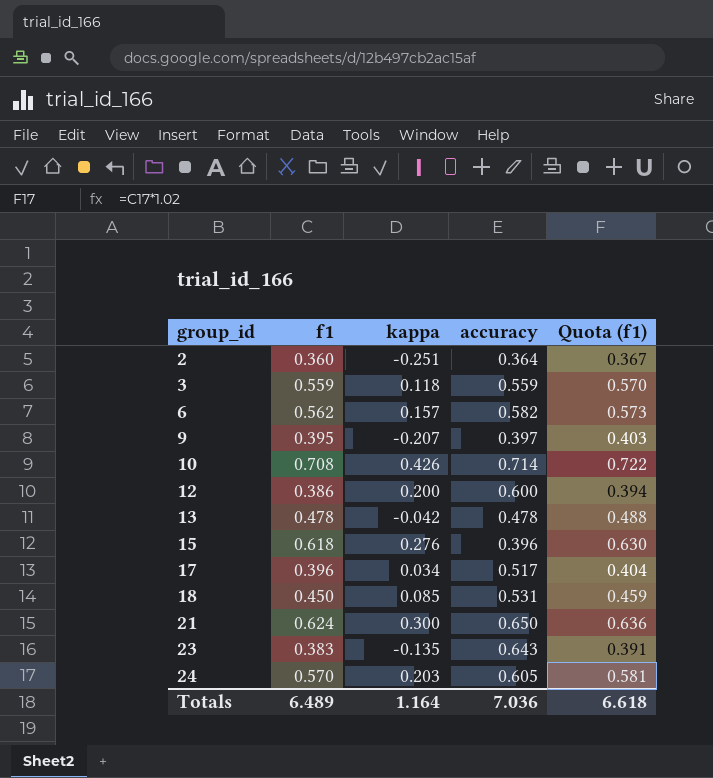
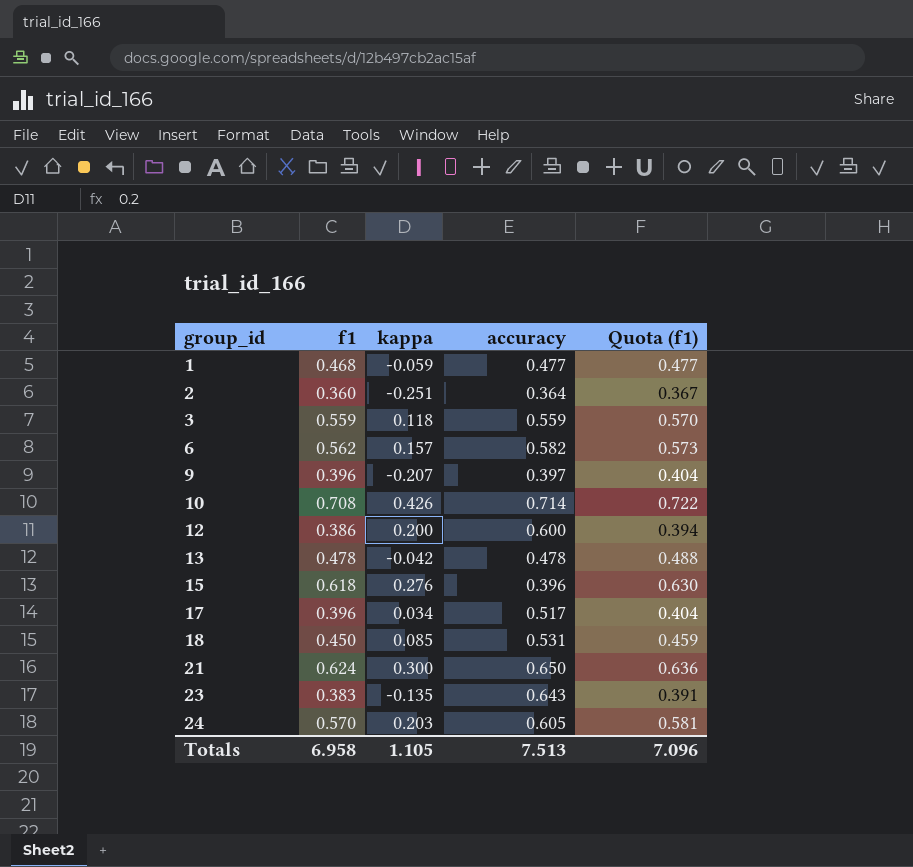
row 1: none -> 0.468 | -0.059 | 0.477 | 0.477
9 | f1: 0.395 -> 0.396
9 | Quota (f1): 0.403 -> 0.404
Totals | f1: 6.489 -> 6.958
Totals | kappa: 1.164 -> 1.105
Totals | accuracy: 7.036 -> 7.513
Totals | Quota (f1): 6.618 -> 7.096

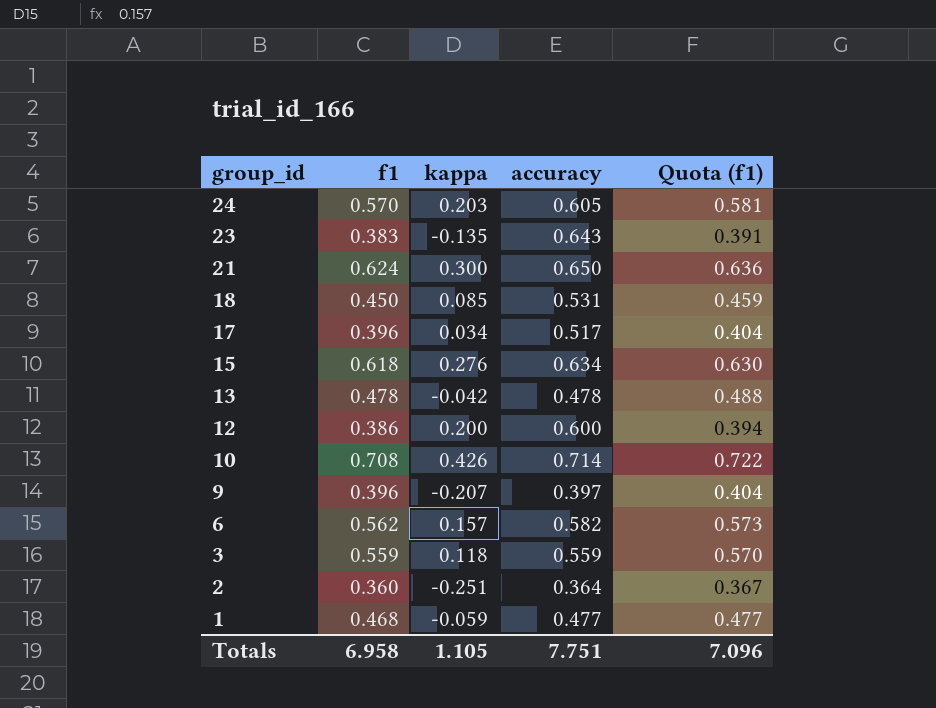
row order: group_id ascending -> group_id descending
15 | accuracy: 0.396 -> 0.634
Totals | accuracy: 7.513 -> 7.751

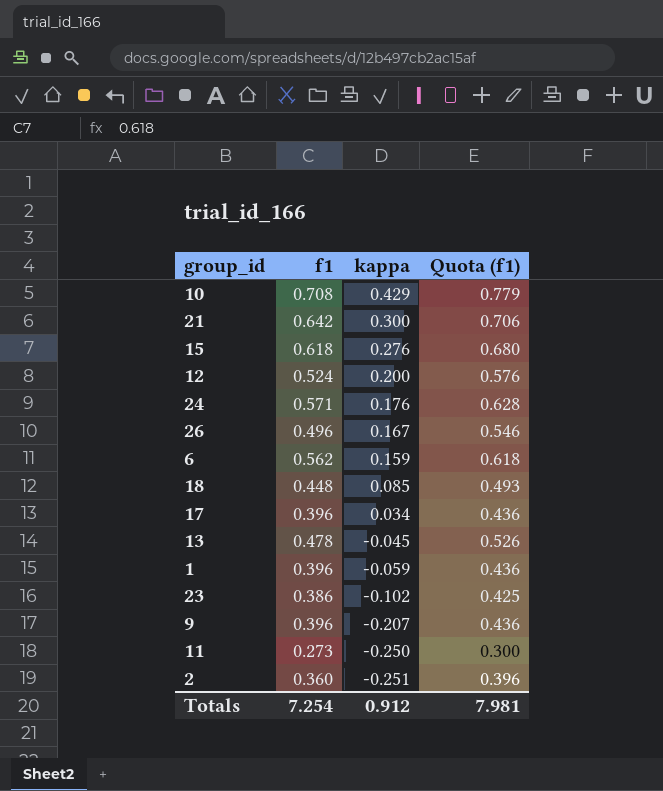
row order: group_id descending -> kappa descending
column accuracy | position: 4 -> none
column Quota (f1) | formula: [f1] * 1.02 -> [f1] * 1.1
row 3: 0.559 | 0.118 | 0.559 | 0.570 -> none
10 | kappa: 0.426 -> 0.429
21 | f1: 0.624 -> 0.642
12 | f1: 0.386 -> 0.524
24 | f1: 0.570 -> 0.571
24 | kappa: 0.203 -> 0.176
row 26: none -> 0.496 | 0.167 | 0.546
6 | kappa: 0.157 -> 0.159
18 | f1: 0.450 -> 0.448
13 | kappa: -0.042 -> -0.045
1 | f1: 0.468 -> 0.396
23 | f1: 0.383 -> 0.386
23 | kappa: -0.135 -> -0.102
row 11: none -> 0.273 | -0.250 | 0.300
Totals | f1: 6.958 -> 7.254
Totals | kappa: 1.105 -> 0.912
Totals | Quota (f1): 7.096 -> 7.981

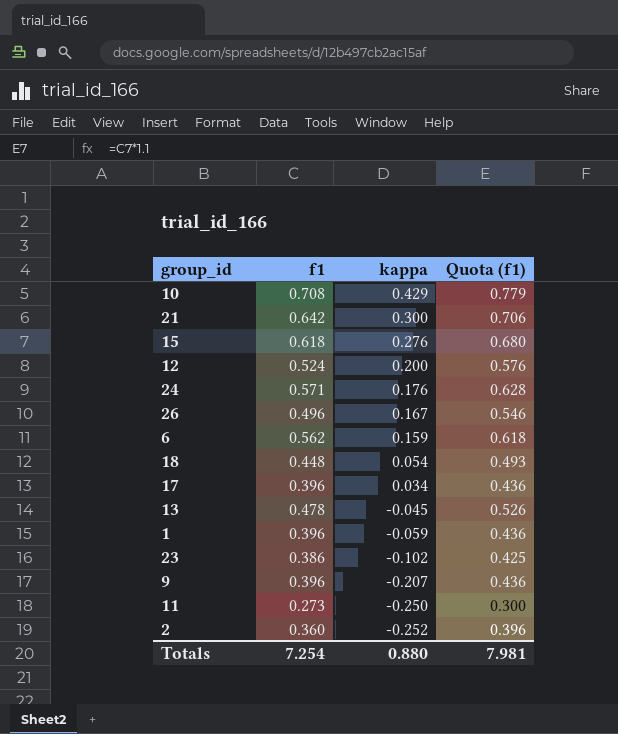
18 | kappa: 0.085 -> 0.054
2 | kappa: -0.251 -> -0.252
Totals | kappa: 0.912 -> 0.880

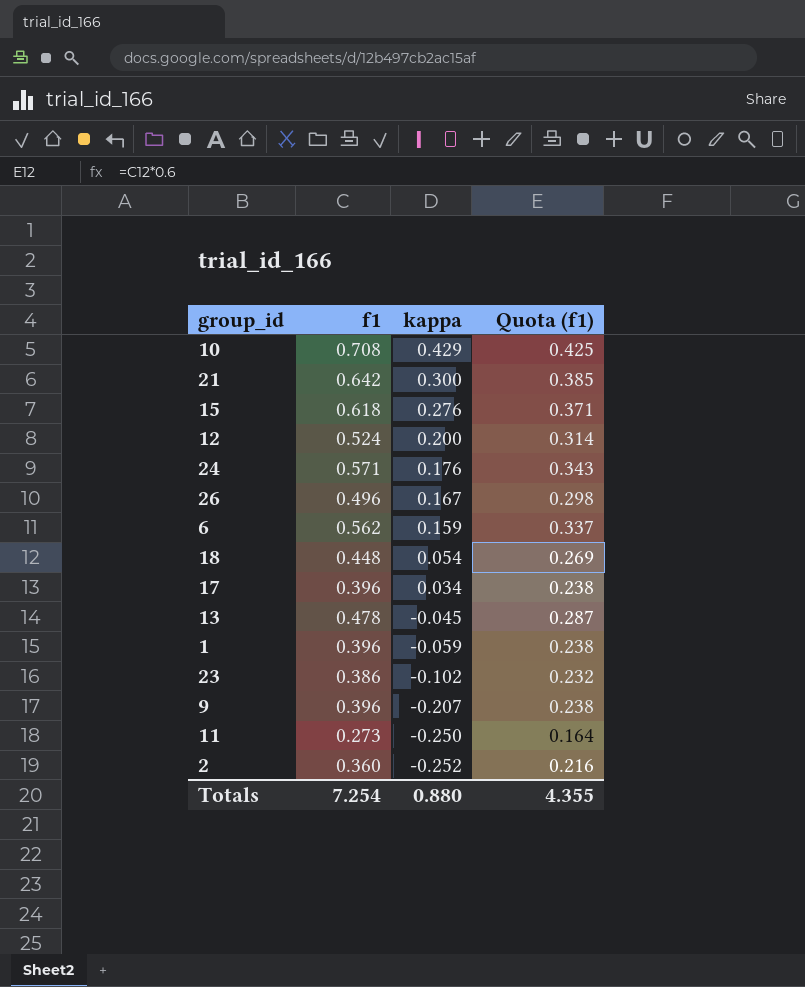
column Quota (f1) | formula: [f1] * 1.1 -> [f1] * 0.6
Totals | Quota (f1): 7.981 -> 4.355

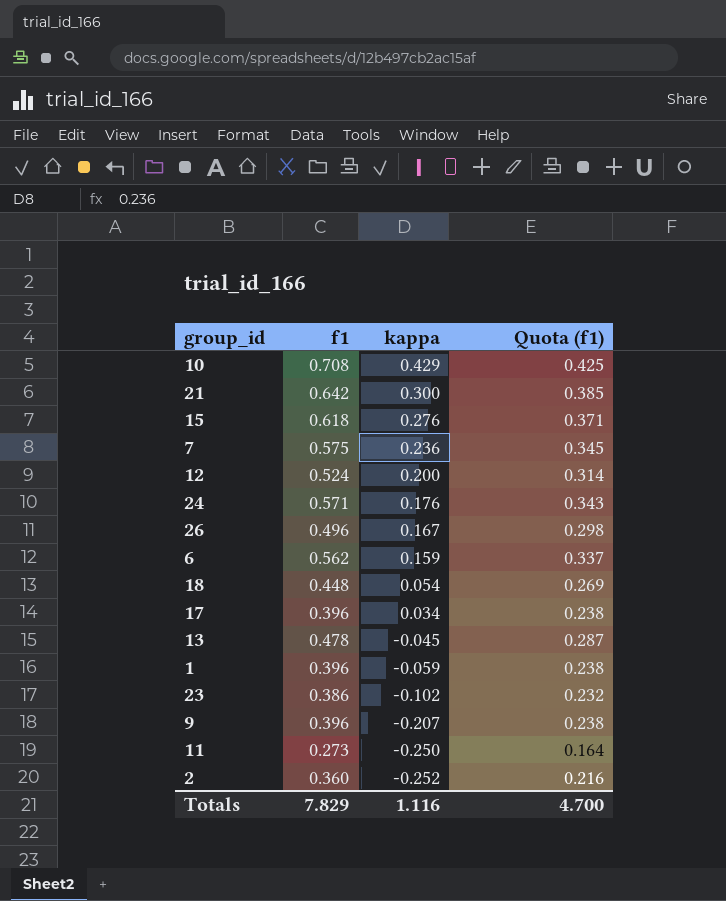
row 7: none -> 0.575 | 0.236 | 0.345
Totals | f1: 7.254 -> 7.829
Totals | kappa: 0.880 -> 1.116
Totals | Quota (f1): 4.355 -> 4.700

